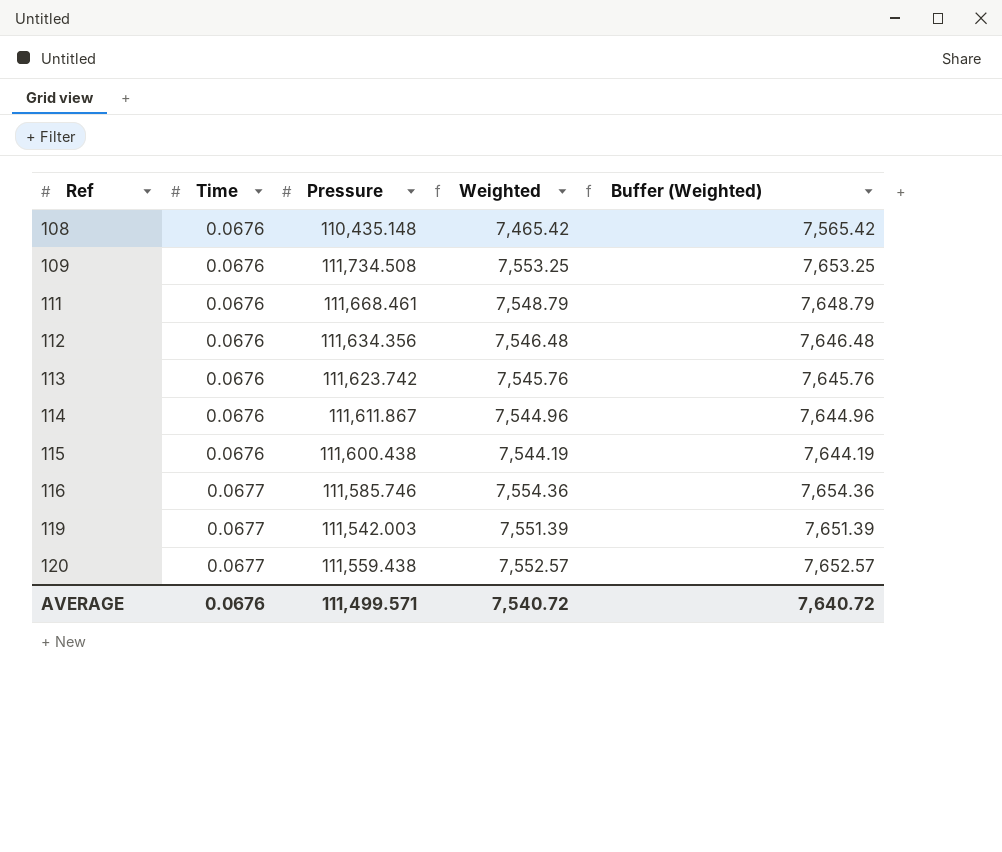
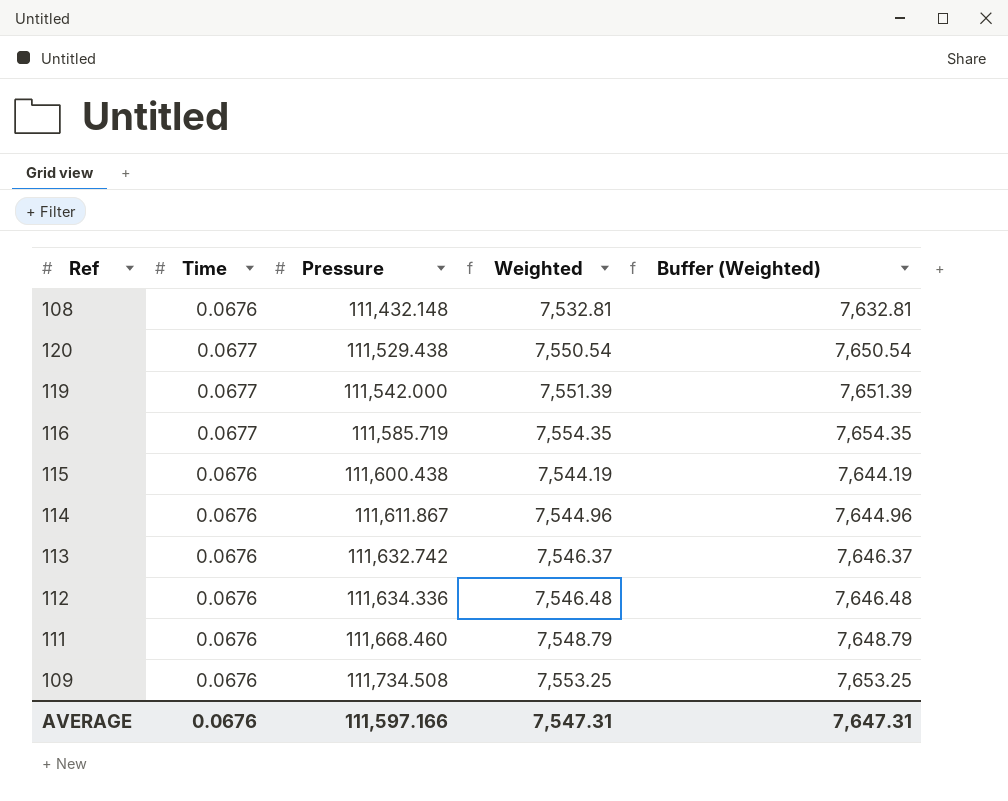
row order: Ref ascending -> Pressure ascending
108 | Pressure: 110,435.148 -> 111,432.148
108 | Weighted: 7,465.42 -> 7,532.81
108 | Buffer (Weighted): 7,565.42 -> 7,632.81
120 | Pressure: 111,559.438 -> 111,529.438
120 | Weighted: 7,552.57 -> 7,550.54
120 | Buffer (Weighted): 7,652.57 -> 7,650.54
119 | Pressure: 111,542.003 -> 111,542.000
116 | Pressure: 111,585.746 -> 111,585.719
116 | Weighted: 7,554.36 -> 7,554.35
116 | Buffer (Weighted): 7,654.36 -> 7,654.35
113 | Pressure: 111,623.742 -> 111,632.742
113 | Weighted: 7,545.76 -> 7,546.37
113 | Buffer (Weighted): 7,645.76 -> 7,646.37
112 | Pressure: 111,634.356 -> 111,634.336
111 | Pressure: 111,668.461 -> 111,668.460
AVERAGE | Pressure: 111,499.571 -> 111,597.166
AVERAGE | Weighted: 7,540.72 -> 7,547.31
AVERAGE | Buffer (Weighted): 7,640.72 -> 7,647.31

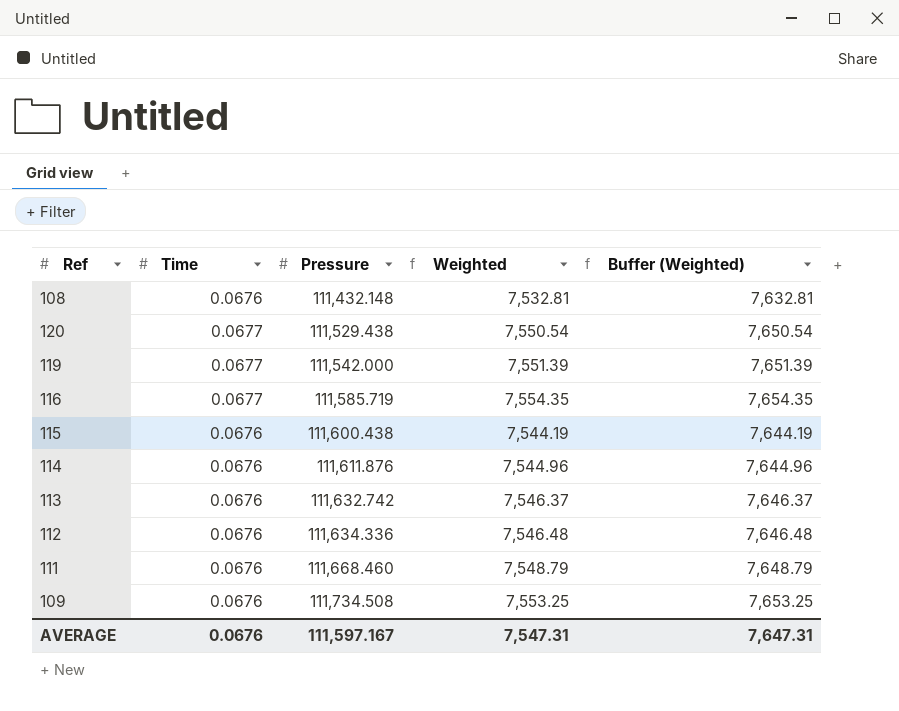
114 | Pressure: 111,611.867 -> 111,611.876
AVERAGE | Pressure: 111,597.166 -> 111,597.167

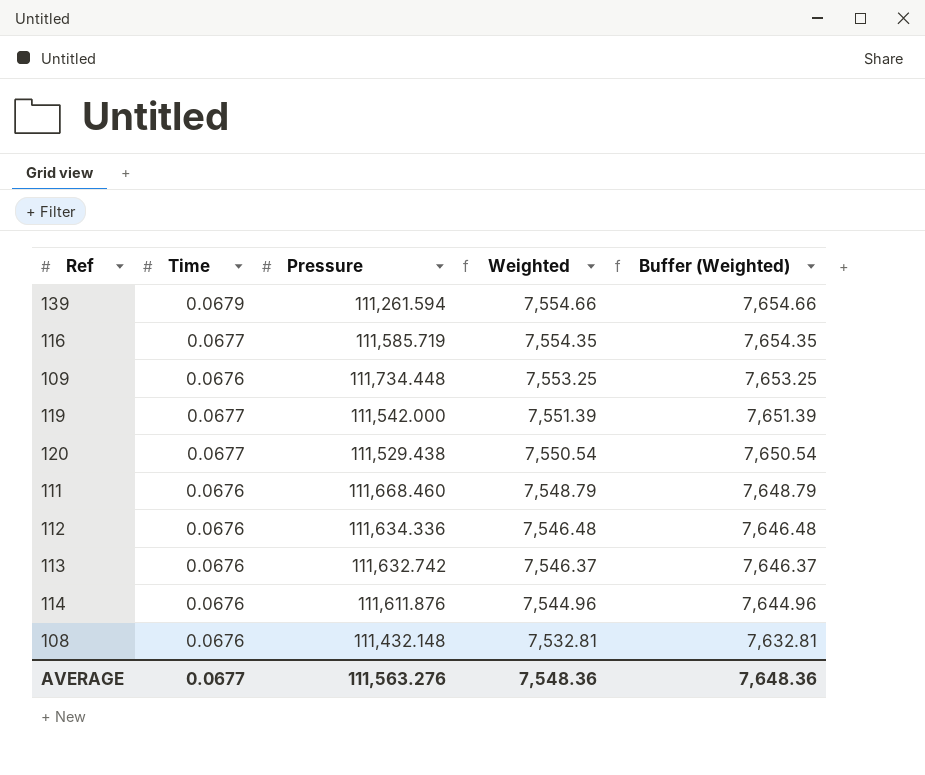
row order: Pressure ascending -> Weighted descending
row 115: 0.0676 | 111,600.438 | 7,544.19 | 7,644.19 -> none
row 139: none -> 0.0679 | 111,261.594 | 7,554.66 | 7,654.66
109 | Pressure: 111,734.508 -> 111,734.448
AVERAGE | Time: 0.0676 -> 0.0677
AVERAGE | Pressure: 111,597.167 -> 111,563.276
AVERAGE | Weighted: 7,547.31 -> 7,548.36
AVERAGE | Buffer (Weighted): 7,647.31 -> 7,648.36

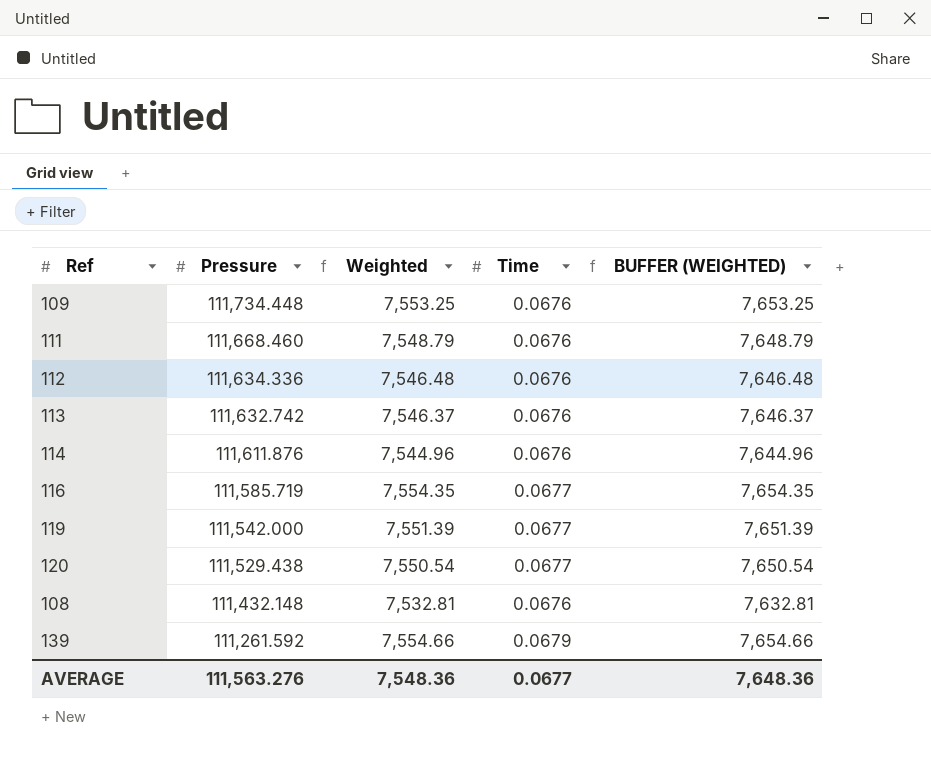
row order: Weighted descending -> Pressure descending
column Time | position: 2 -> 4
column name: Buffer (Weighted) -> BUFFER (WEIGHTED)
139 | Pressure: 111,261.594 -> 111,261.592

